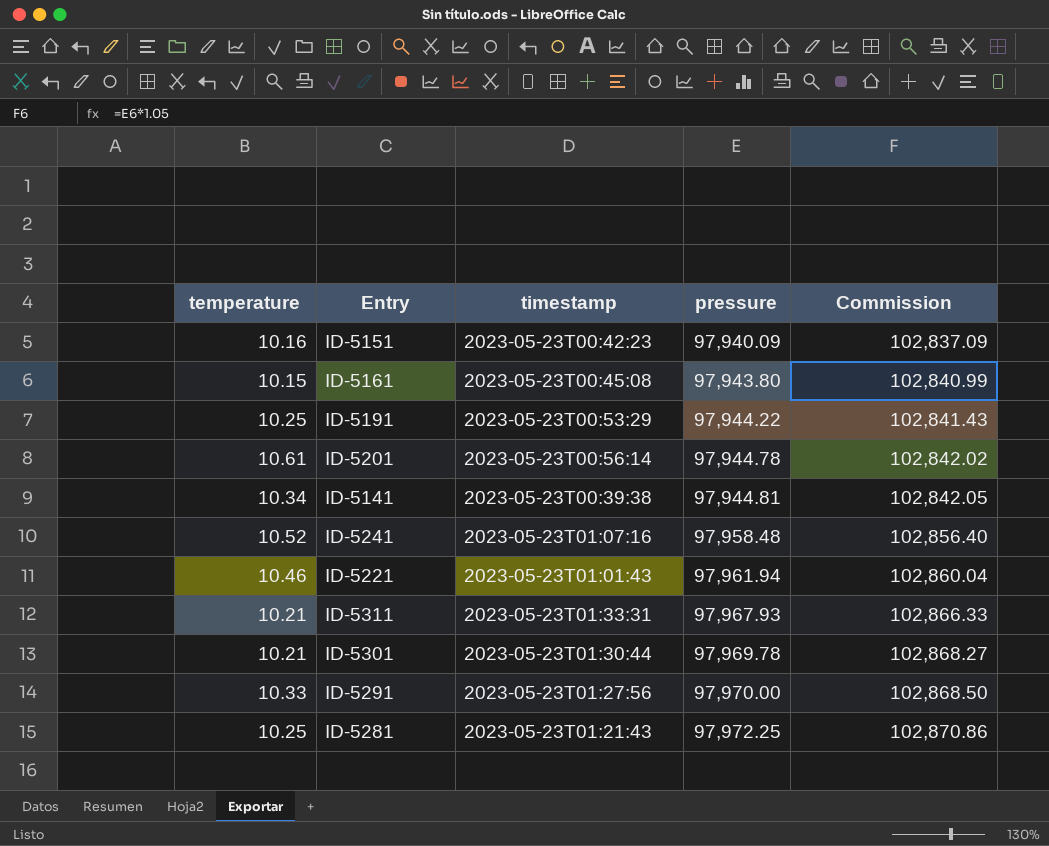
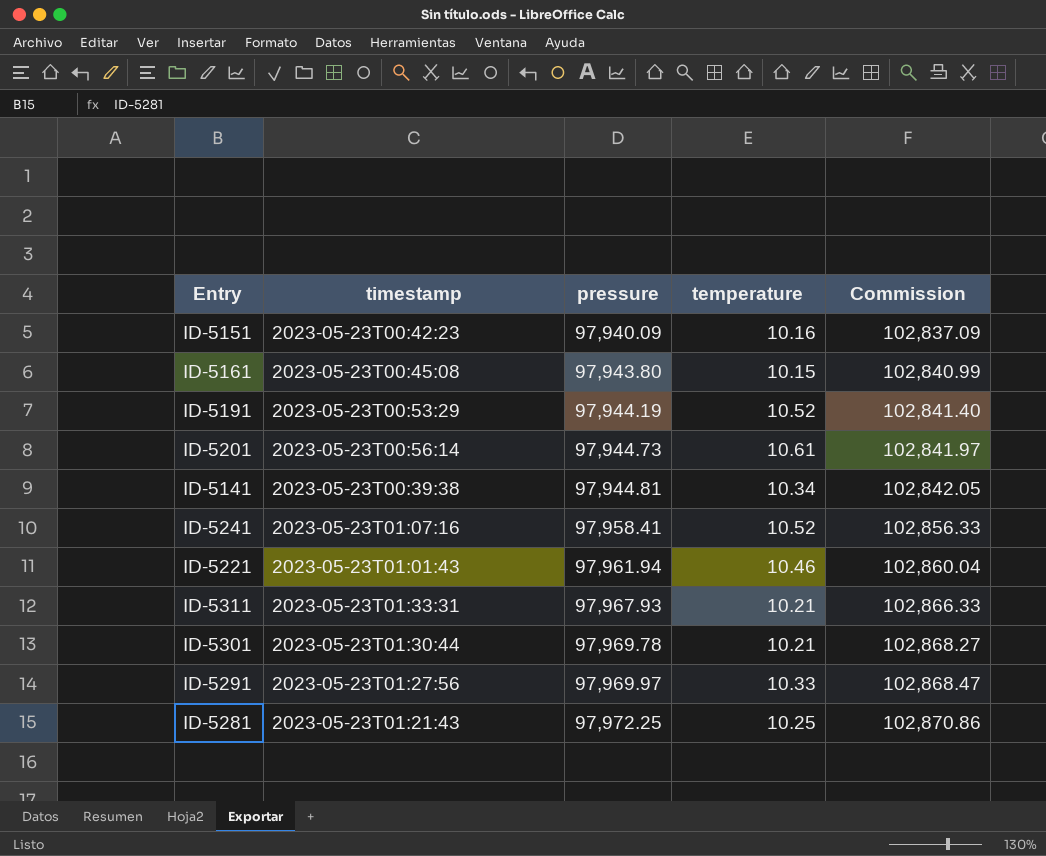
column temperature | position: 1 -> 4
ID-5191 | pressure: 97,944.22 -> 97,944.19
ID-5191 | temperature: 10.25 -> 10.52
ID-5191 | Commission: 102,841.43 -> 102,841.40
ID-5201 | pressure: 97,944.78 -> 97,944.73
ID-5201 | Commission: 102,842.02 -> 102,841.97
ID-5241 | pressure: 97,958.48 -> 97,958.41
ID-5241 | Commission: 102,856.40 -> 102,856.33
ID-5291 | pressure: 97,970.00 -> 97,969.97
ID-5291 | Commission: 102,868.50 -> 102,868.47

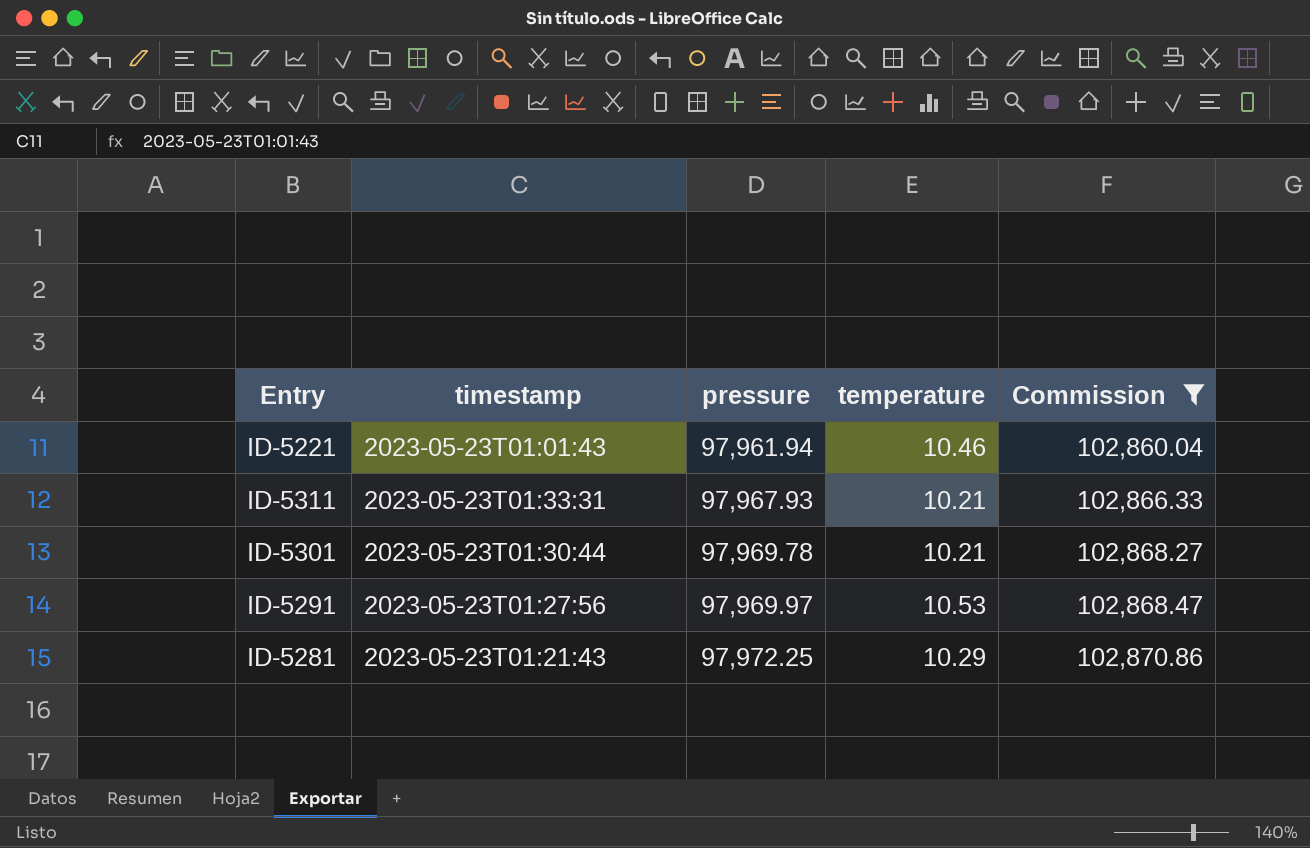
filter: none -> Commission >= 102,860.04
ID-5291 | temperature: 10.33 -> 10.53
ID-5281 | temperature: 10.25 -> 10.29

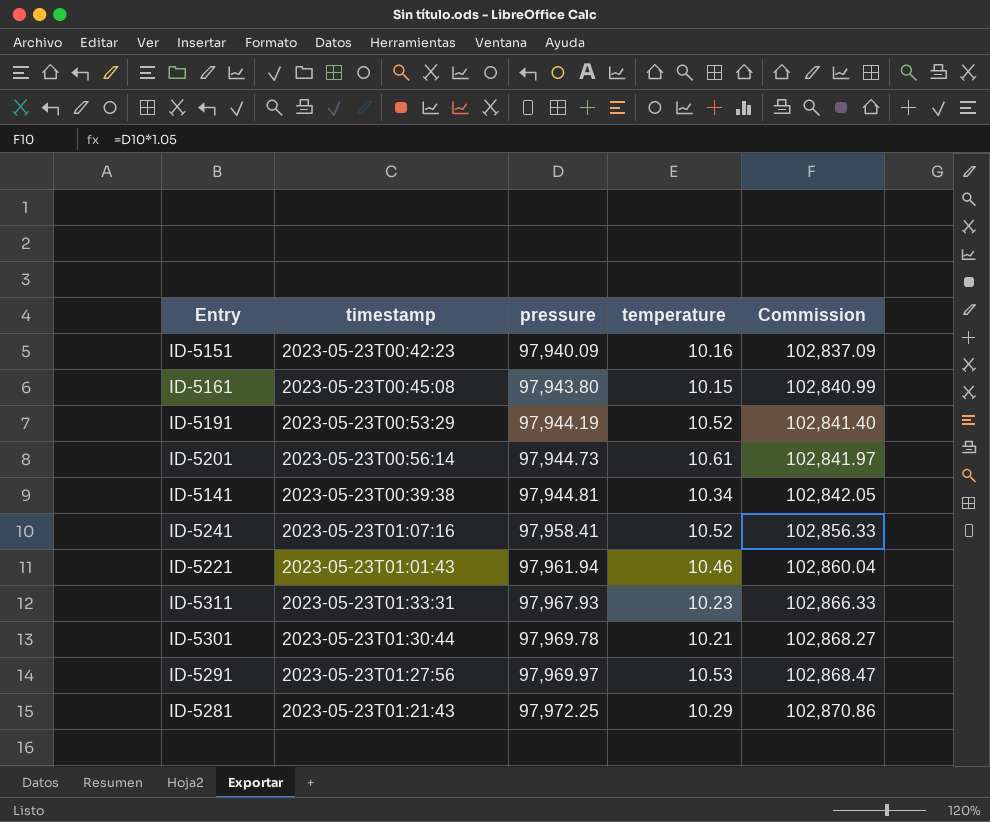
filter: Commission >= 102,860.04 -> none
ID-5311 | temperature: 10.21 -> 10.23

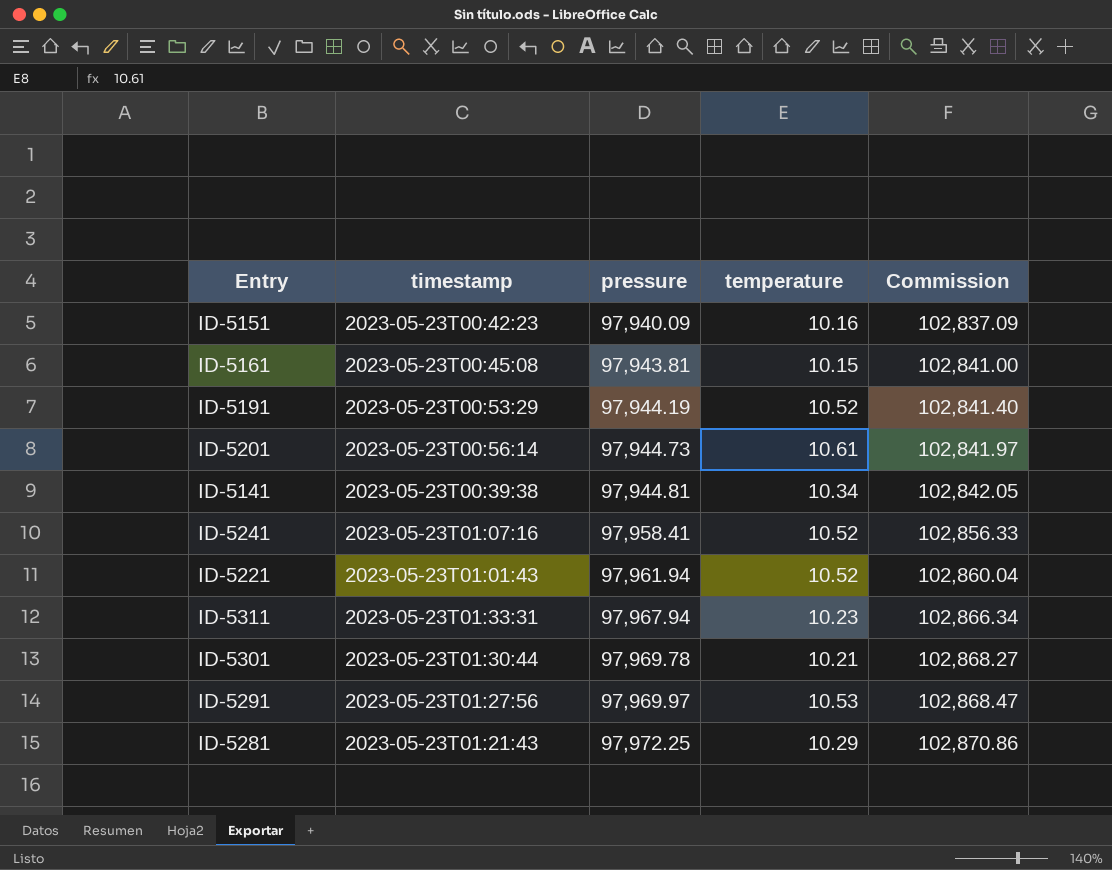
ID-5161 | pressure: 97,943.80 -> 97,943.81
ID-5161 | Commission: 102,840.99 -> 102,841.00
ID-5221 | temperature: 10.46 -> 10.52
ID-5311 | pressure: 97,967.93 -> 97,967.94
ID-5311 | Commission: 102,866.33 -> 102,866.34

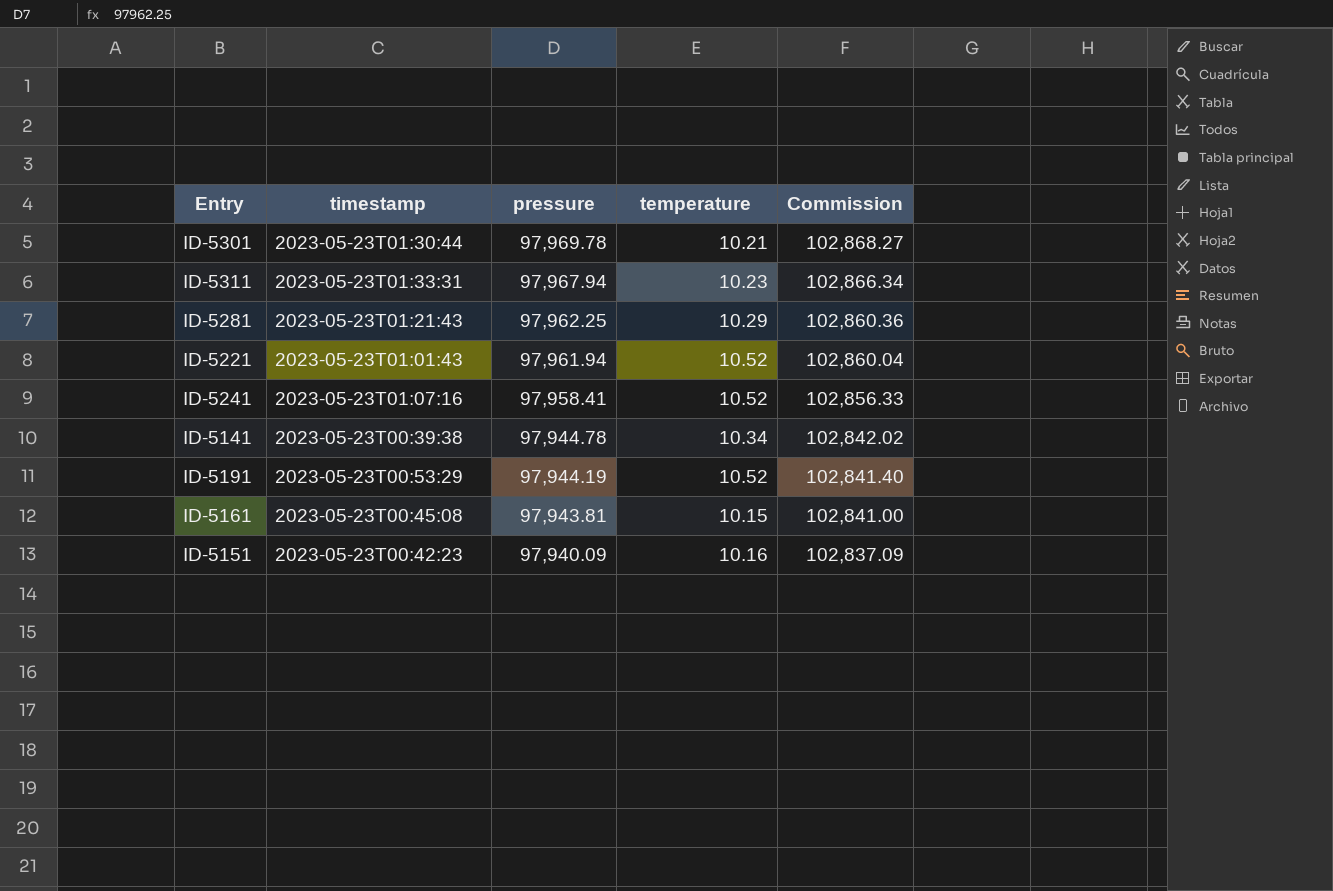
row order: pressure ascending -> pressure descending
row ID-5201: 2023-05-23T00:56:14 | 97,944.73 | 10.61 | 102,841.97 -> none
row ID-5291: 2023-05-23T01:27:56 | 97,969.97 | 10.53 | 102,868.47 -> none
ID-5281 | pressure: 97,972.25 -> 97,962.25
ID-5281 | Commission: 102,870.86 -> 102,860.36
ID-5141 | pressure: 97,944.81 -> 97,944.78
ID-5141 | Commission: 102,842.05 -> 102,842.02

